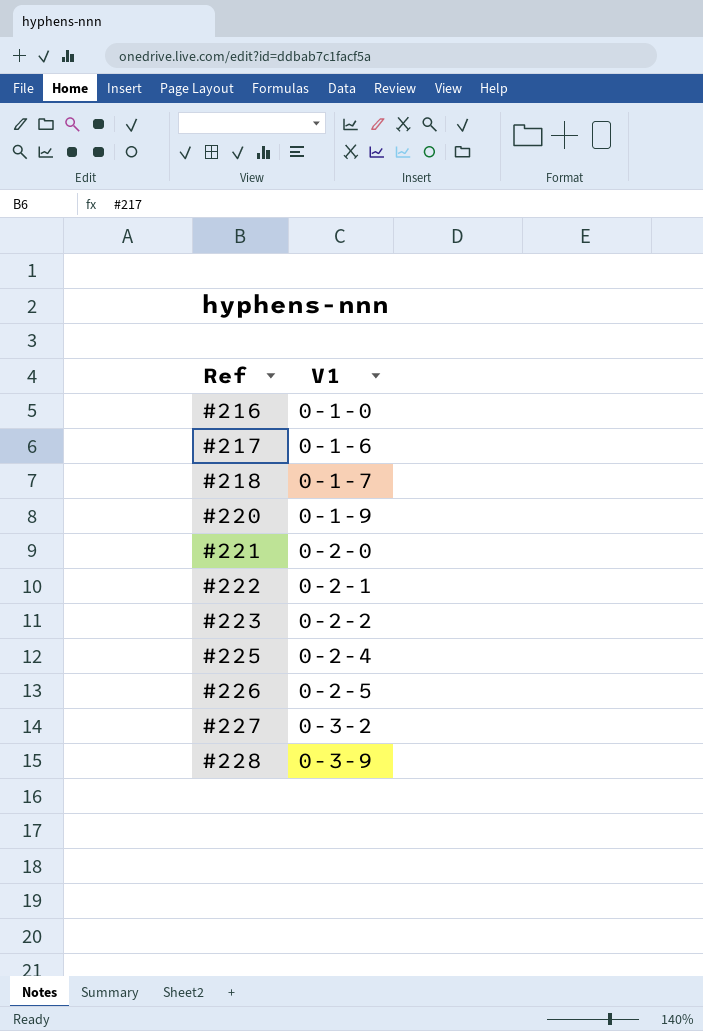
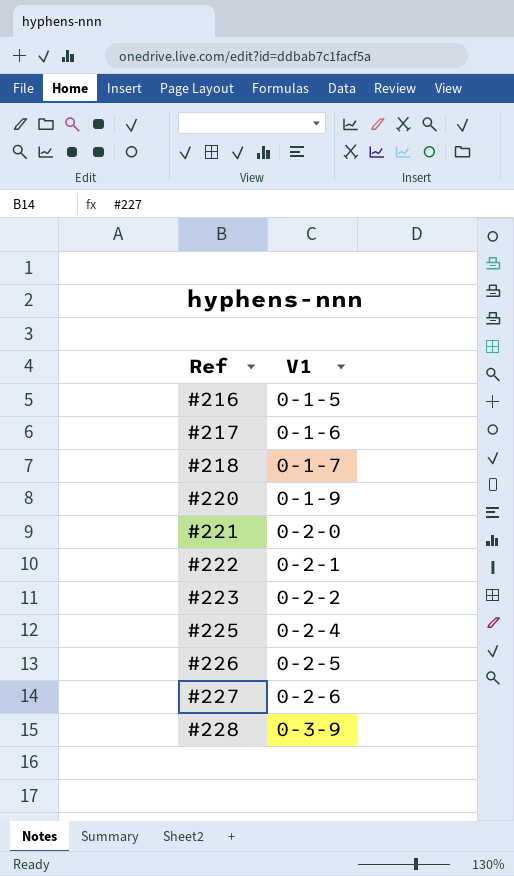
#216 | V1: 0-1-0 -> 0-1-5
#227 | V1: 0-3-2 -> 0-2-6

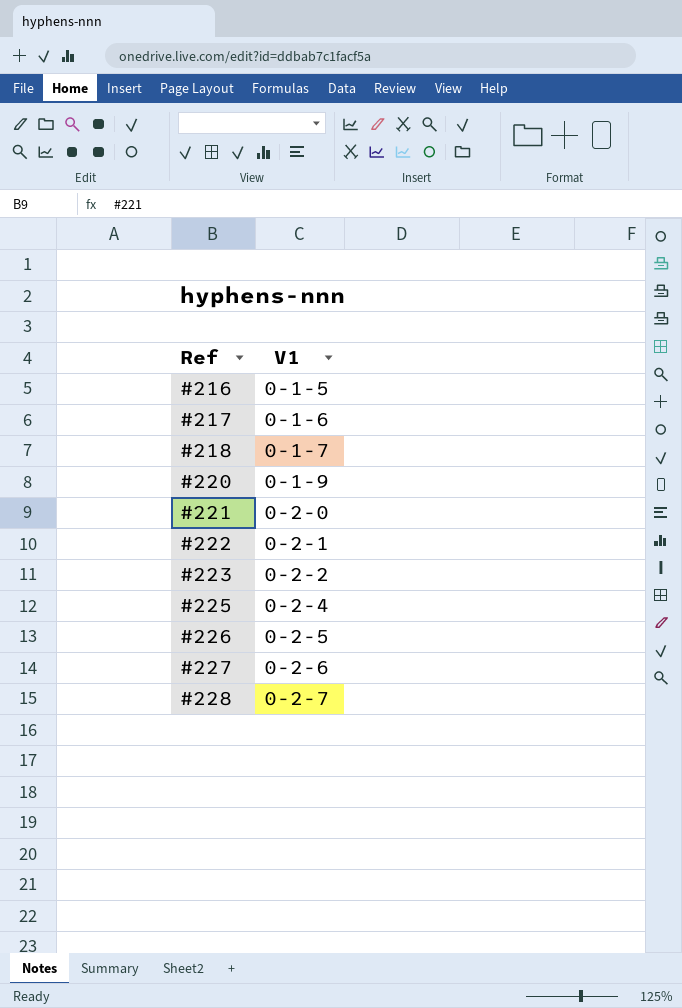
#228 | V1: 0-3-9 -> 0-2-7

